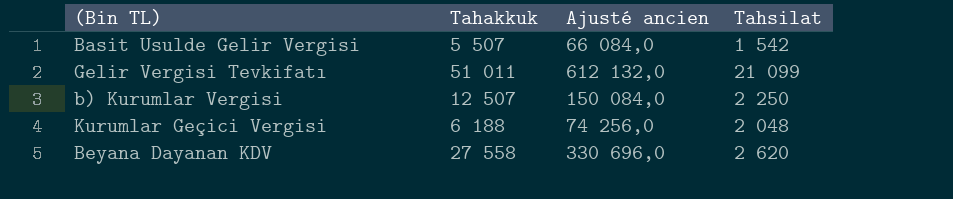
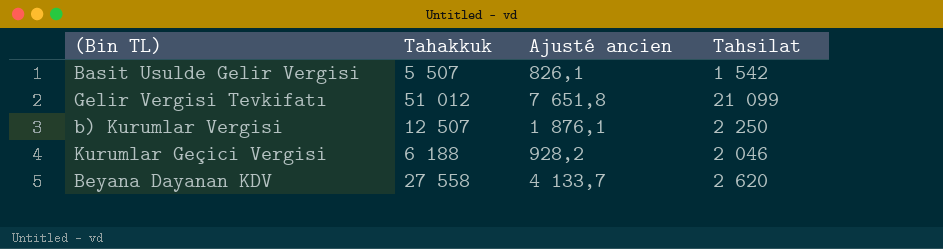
column Ajusté ancien | formula: [Tahakkuk] * 12 -> [Tahakkuk] * 0,15
Gelir Vergisi Tevkifatı | Tahakkuk: 51 011 -> 51 012
Kurumlar Geçici Vergisi | Tahsilat: 2 048 -> 2 046

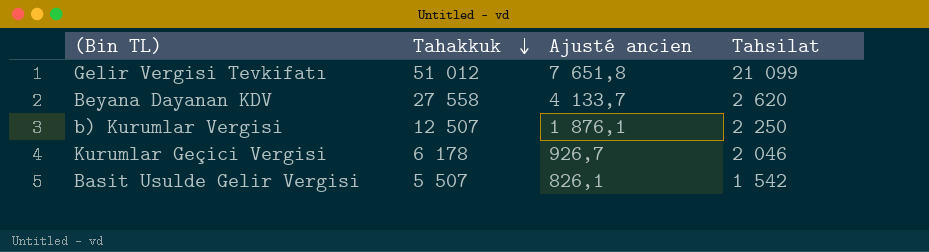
row order: none -> Tahakkuk descending
Kurumlar Geçici Vergisi | Tahakkuk: 6 188 -> 6 178
Kurumlar Geçici Vergisi | Ajusté ancien: 928,2 -> 926,7

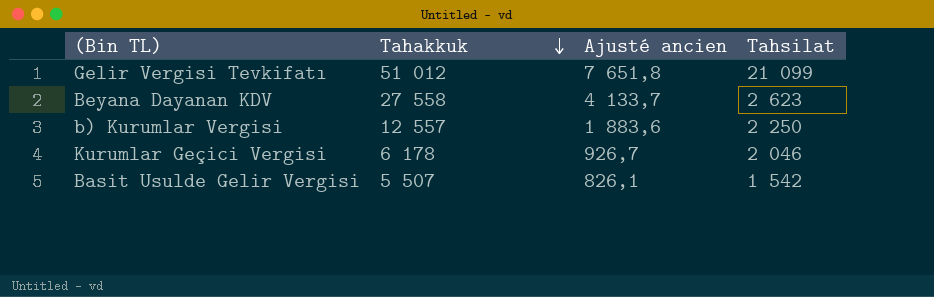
Beyana Dayanan KDV | Tahsilat: 2 620 -> 2 623
b) Kurumlar Vergisi | Tahakkuk: 12 507 -> 12 557
b) Kurumlar Vergisi | Ajusté ancien: 1 876,1 -> 1 883,6

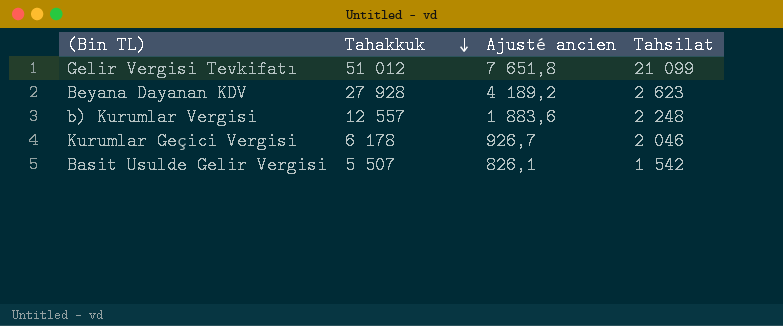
Beyana Dayanan KDV | Tahakkuk: 27 558 -> 27 928
Beyana Dayanan KDV | Ajusté ancien: 4 133,7 -> 4 189,2
b) Kurumlar Vergisi | Tahsilat: 2 250 -> 2 248

